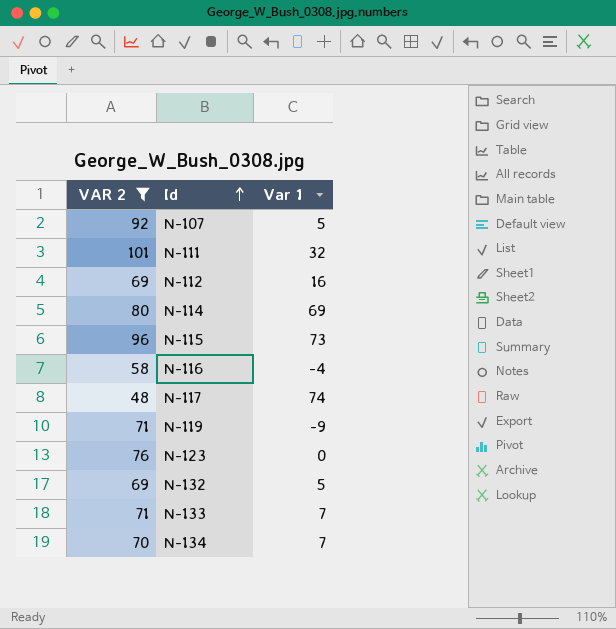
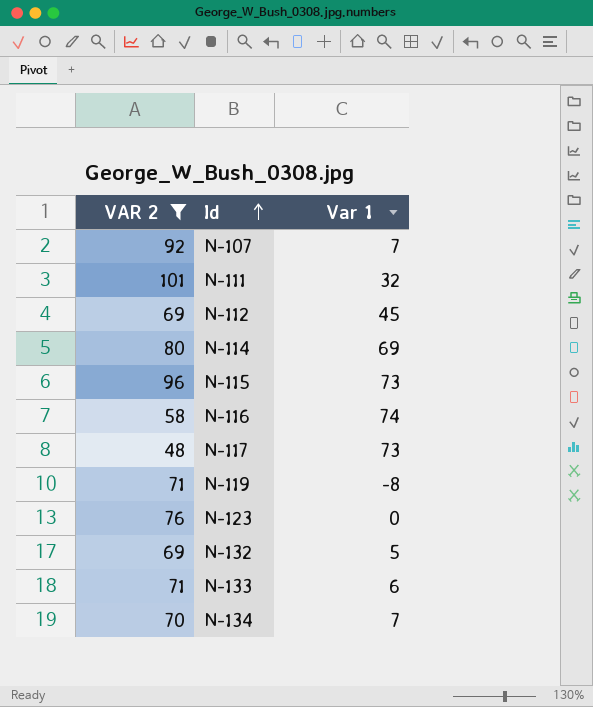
N-107 | Var 1: 5 -> 7
N-112 | Var 1: 16 -> 45
N-116 | Var 1: -4 -> 74
N-117 | Var 1: 74 -> 73
N-119 | Var 1: -9 -> -8
N-133 | Var 1: 7 -> 6

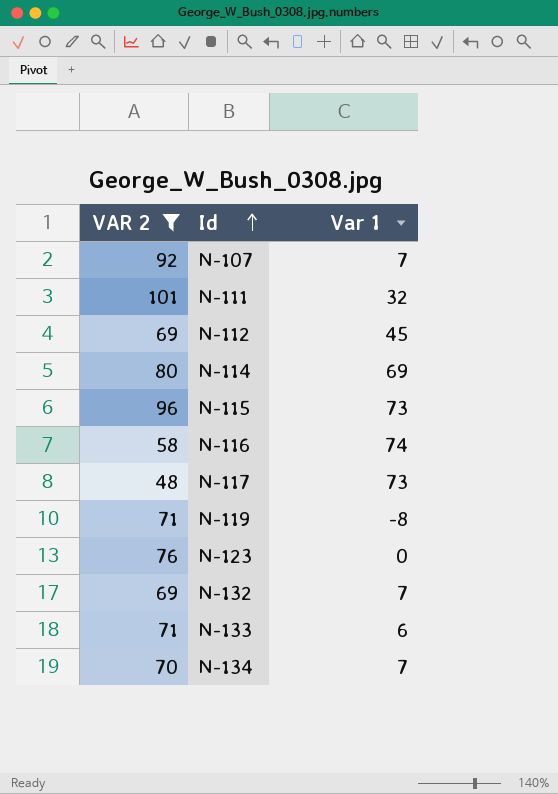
N-132 | Var 1: 5 -> 7

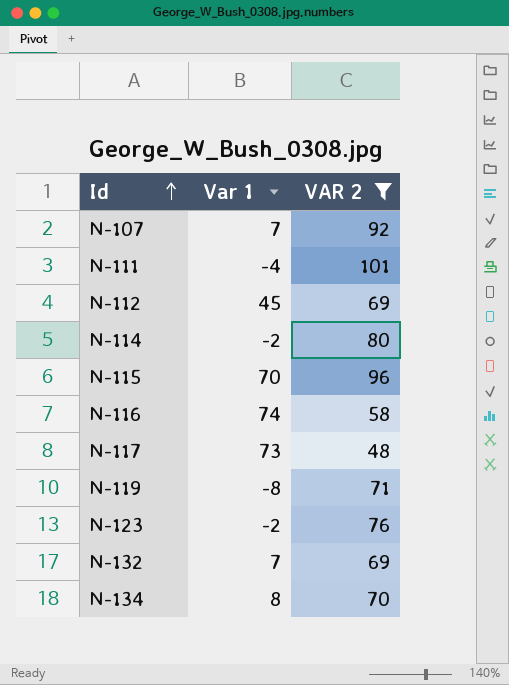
column VAR 2 | position: 1 -> 3
row N-133: 71 | 6 -> none
N-111 | Var 1: 32 -> -4
N-114 | Var 1: 69 -> -2
N-115 | Var 1: 73 -> 70
N-123 | Var 1: 0 -> -2
N-134 | Var 1: 7 -> 8

